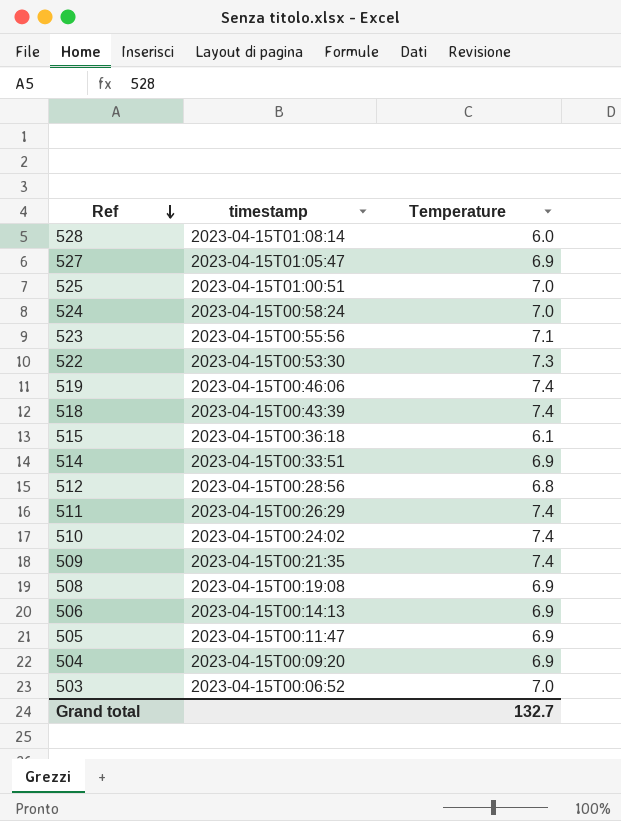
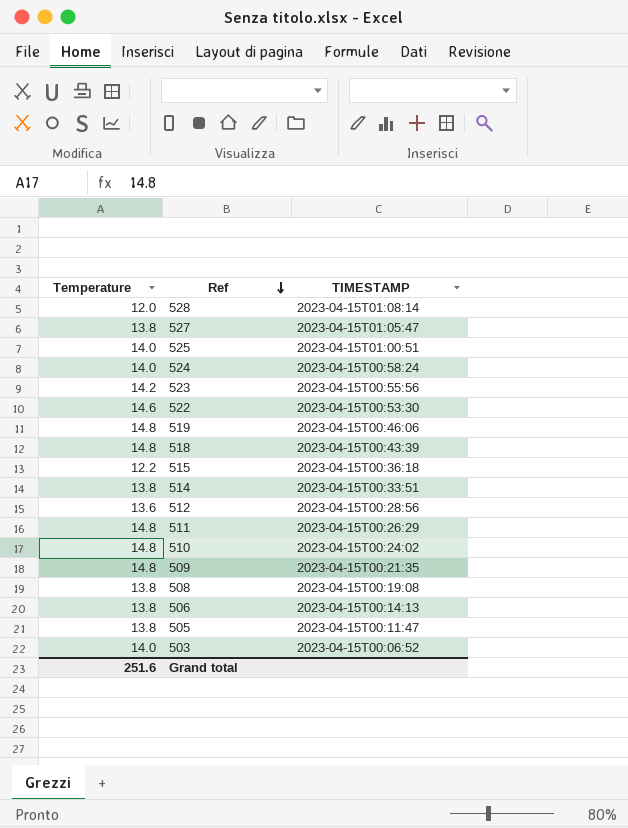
column Temperature | position: 3 -> 1
column name: timestamp -> TIMESTAMP
row 504: 2023-04-15T00:09:20 | 6.9 -> none
528 | Temperature: 6.0 -> 12.0
527 | Temperature: 6.9 -> 13.8
525 | Temperature: 7.0 -> 14.0
524 | Temperature: 7.0 -> 14.0
523 | Temperature: 7.1 -> 14.2
522 | Temperature: 7.3 -> 14.6
519 | Temperature: 7.4 -> 14.8
518 | Temperature: 7.4 -> 14.8
515 | Temperature: 6.1 -> 12.2
514 | Temperature: 6.9 -> 13.8
512 | Temperature: 6.8 -> 13.6
511 | Temperature: 7.4 -> 14.8
510 | Temperature: 7.4 -> 14.8
509 | Temperature: 7.4 -> 14.8
508 | Temperature: 6.9 -> 13.8
506 | Temperature: 6.9 -> 13.8
505 | Temperature: 6.9 -> 13.8
503 | Temperature: 7.0 -> 14.0
Grand total | Temperature: 132.7 -> 251.6

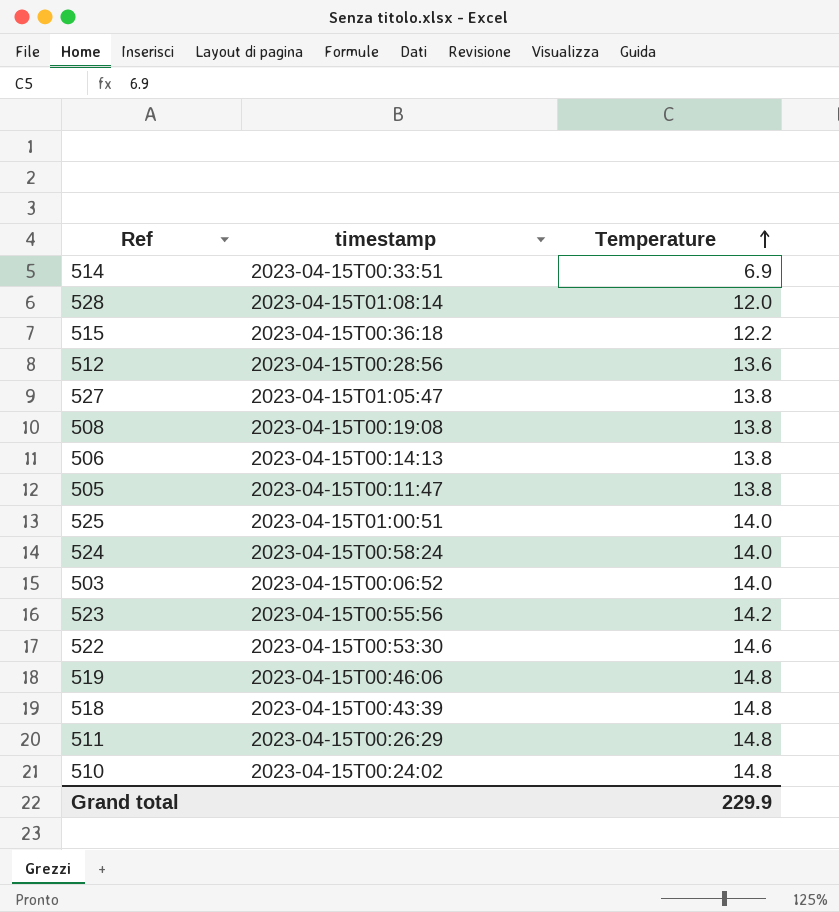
row order: Ref descending -> Temperature ascending
column name: TIMESTAMP -> timestamp
column Temperature | position: 1 -> 3
row 509: 14.8 | 2023-04-15T00:21:35 -> none
514 | Temperature: 13.8 -> 6.9
Grand total | Temperature: 251.6 -> 229.9

